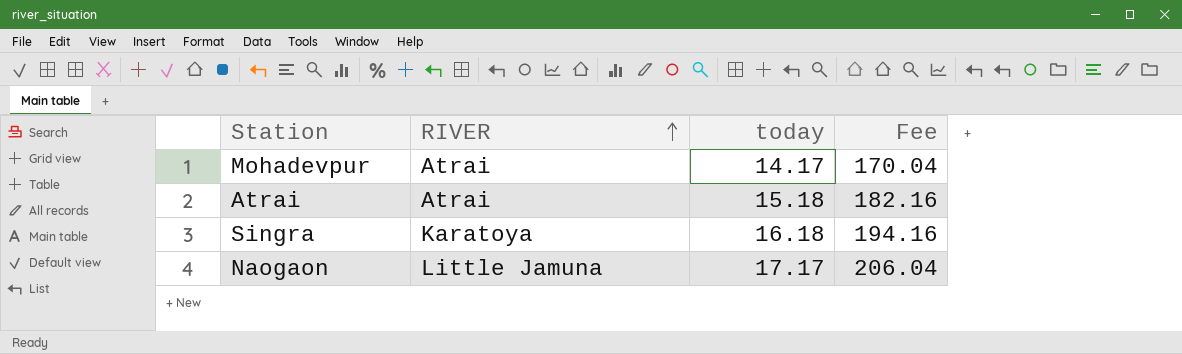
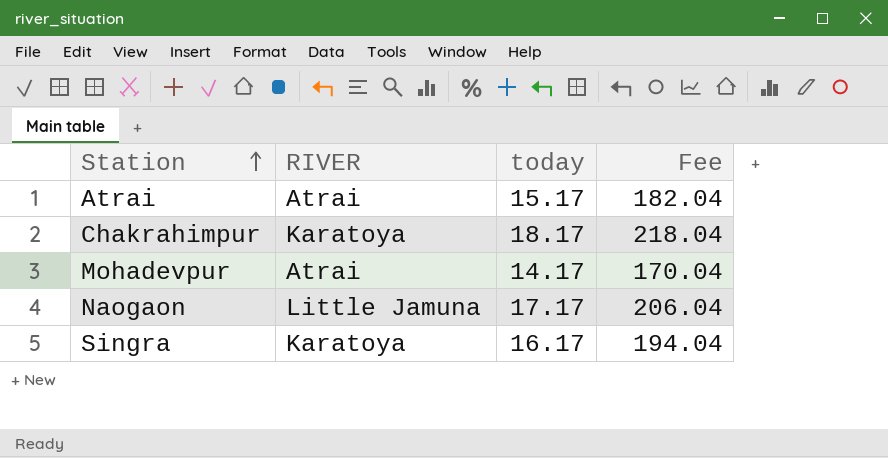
row order: RIVER ascending -> Station ascending
Atrai | today: 15.18 -> 15.17
Atrai | Fee: 182.16 -> 182.04
row Chakrahimpur: none -> Karatoya | 18.17 | 218.04
Singra | today: 16.18 -> 16.17
Singra | Fee: 194.16 -> 194.04

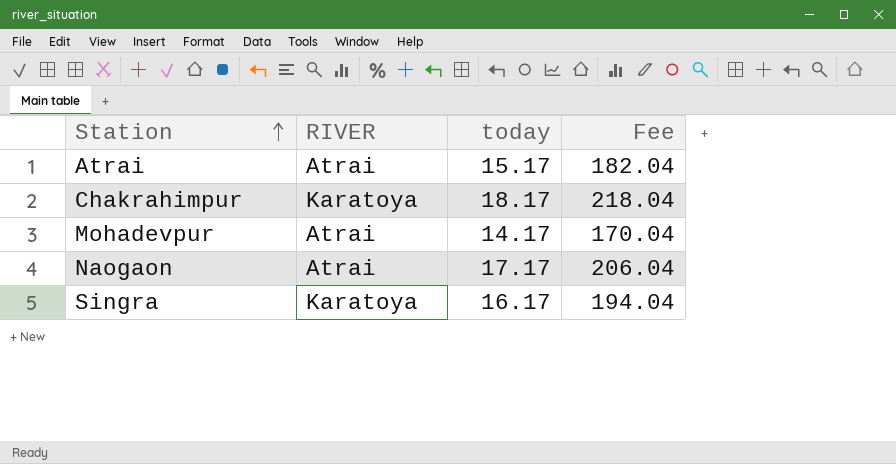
Naogaon | RIVER: Little Jamuna -> Atrai

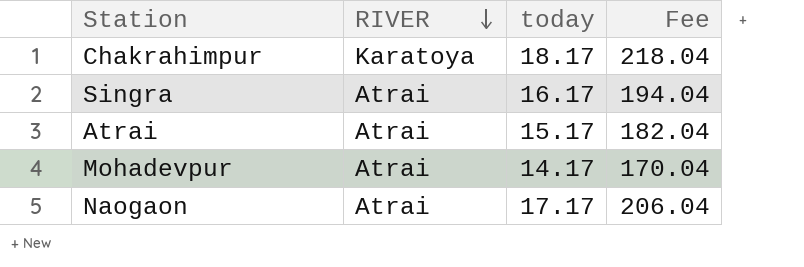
row order: Station ascending -> RIVER descending
Singra | RIVER: Karatoya -> Atrai

